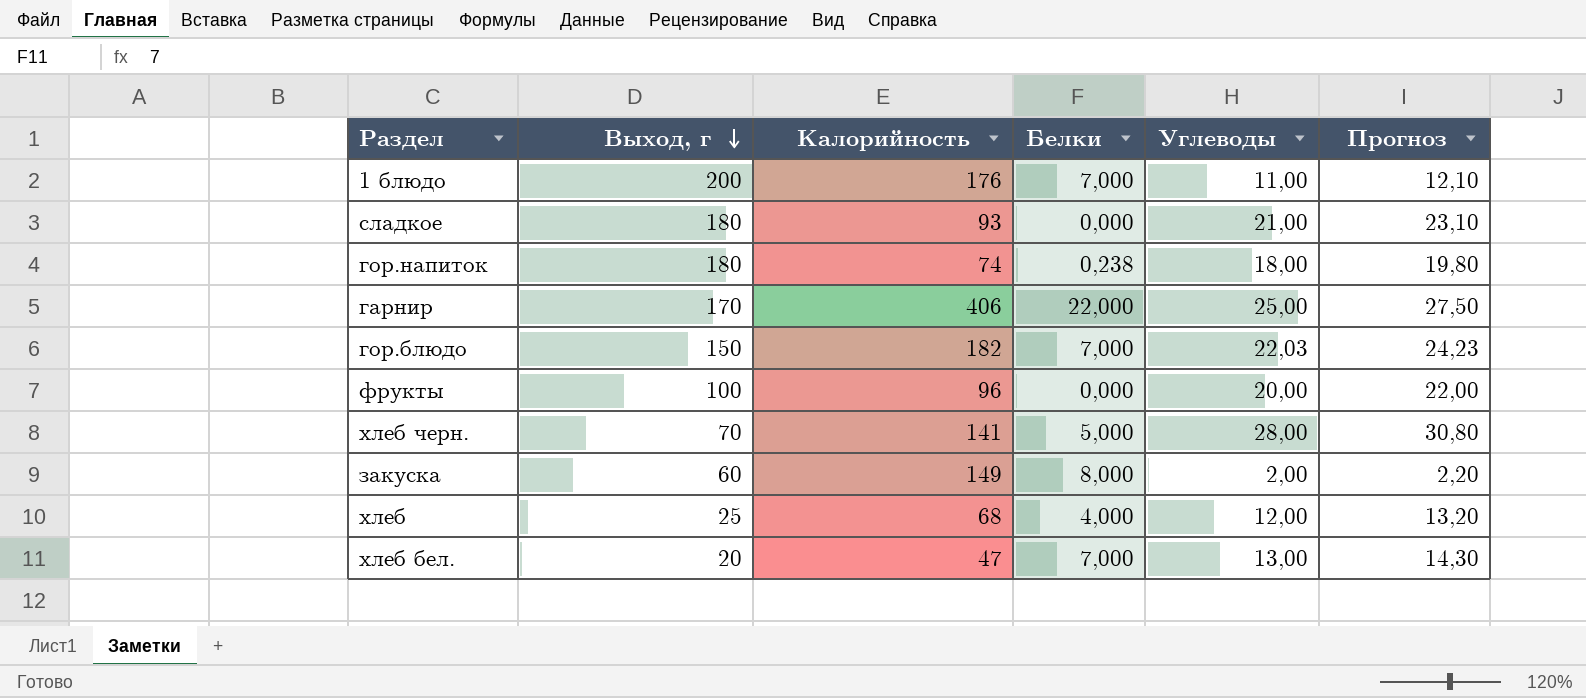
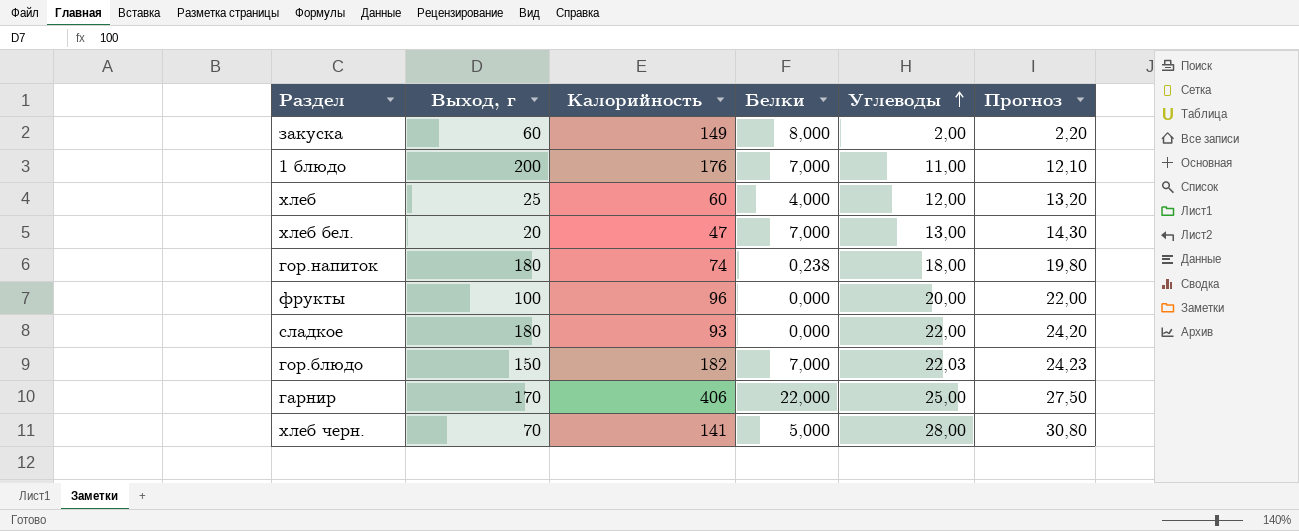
row order: Выход, г descending -> Углеводы ascending
хлеб | Калорийность: 68 -> 60
сладкое | Углеводы: 21,00 -> 22,00
сладкое | Прогноз: 23,10 -> 24,20

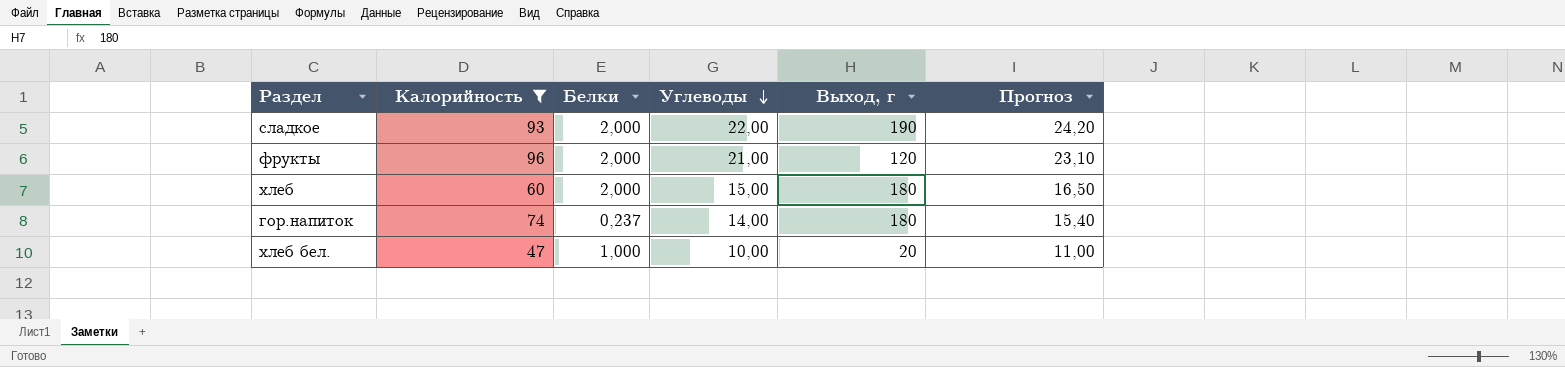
filter: none -> Калорийность <= 96
row order: Углеводы ascending -> Углеводы descending
column Выход, г | position: 2 -> 5
сладкое | Белки: 0,000 -> 2,000
сладкое | Выход, г: 180 -> 190
фрукты | Белки: 0,000 -> 2,000
фрукты | Углеводы: 20,00 -> 21,00
фрукты | Выход, г: 100 -> 120
фрукты | Прогноз: 22,00 -> 23,10
хлеб | Белки: 4,000 -> 2,000
хлеб | Углеводы: 12,00 -> 15,00
хлеб | Выход, г: 25 -> 180
хлеб | Прогноз: 13,20 -> 16,50
гор.напиток | Белки: 0,238 -> 0,237
гор.напиток | Углеводы: 18,00 -> 14,00
гор.напиток | Прогноз: 19,80 -> 15,40
хлеб бел. | Белки: 7,000 -> 1,000
хлеб бел. | Углеводы: 13,00 -> 10,00
хлеб бел. | Прогноз: 14,30 -> 11,00

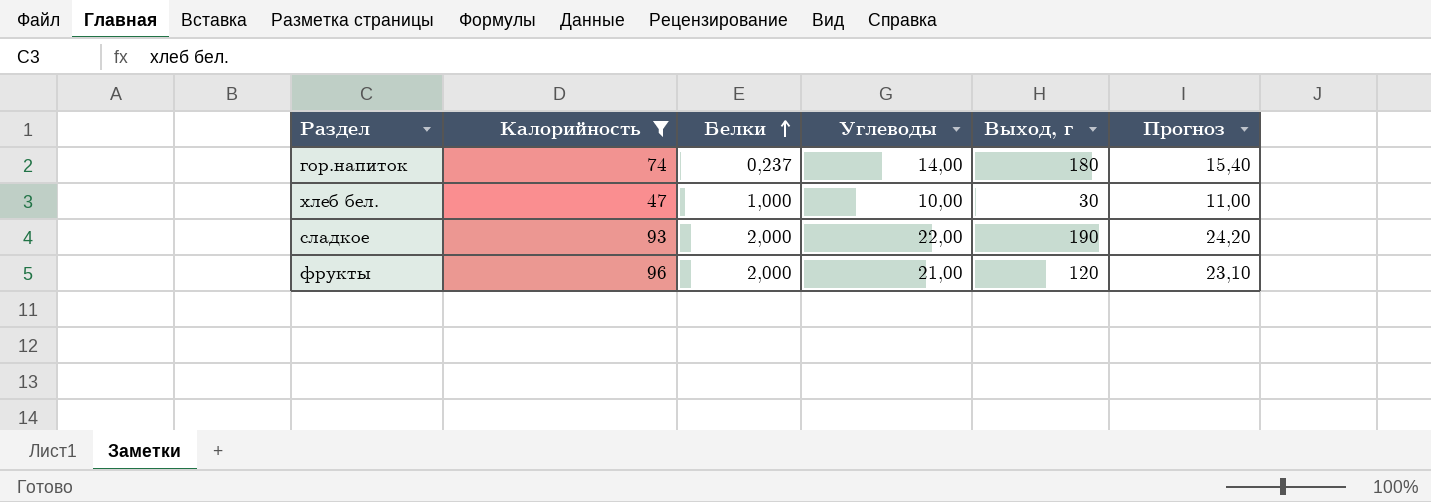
row order: Углеводы descending -> Белки ascending
row хлеб: 60 | 2,000 | 15,00 | 180 | 16,50 -> none
хлеб бел. | Выход, г: 20 -> 30

